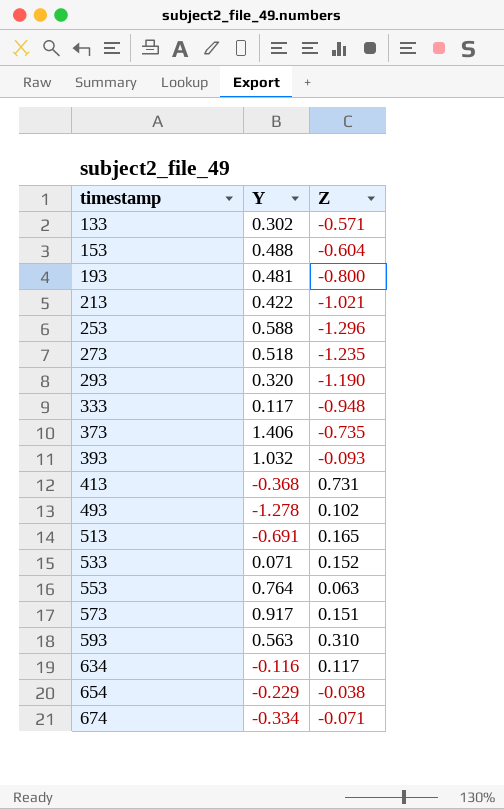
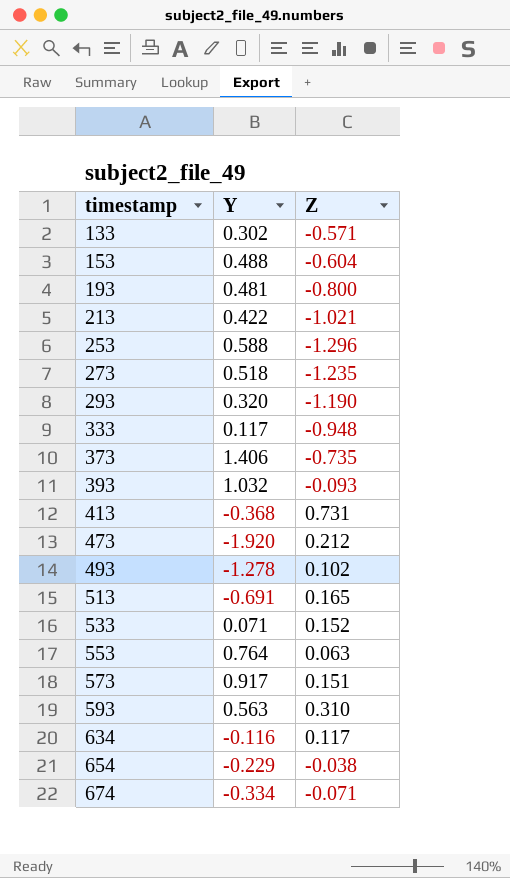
row 473: none -> -1.920 | 0.212

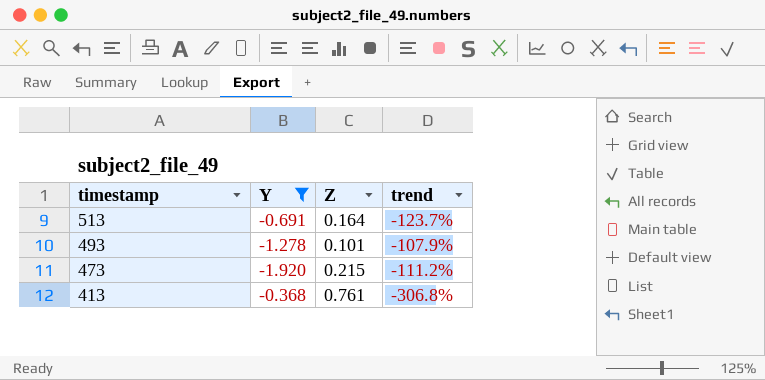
filter: none -> Y <= -0.368
row order: timestamp ascending -> timestamp descending
column trend | formula: none -> ([Z] - [Y]) / [Y]
513 | Z: 0.165 -> 0.164
493 | Z: 0.102 -> 0.101
473 | Z: 0.212 -> 0.215
413 | Z: 0.731 -> 0.761

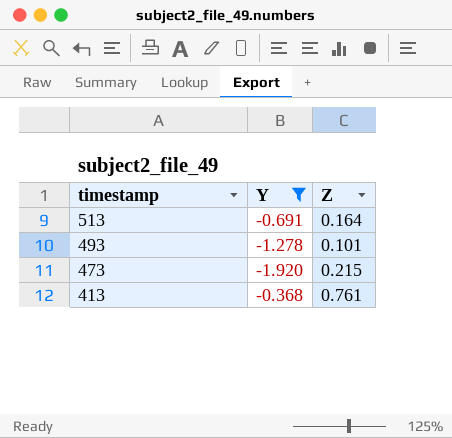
column trend | formula: ([Z] - [Y]) / [Y] -> none

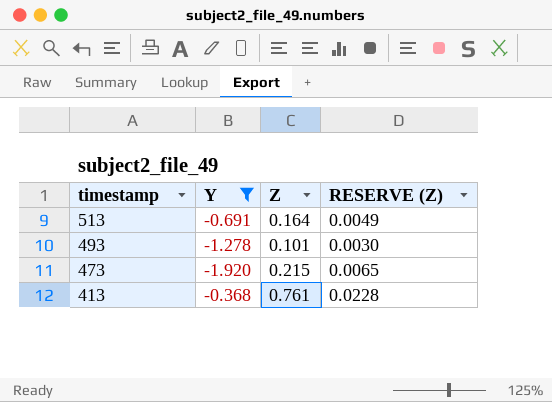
column RESERVE (Z) | formula: none -> [Z] * 0.03

